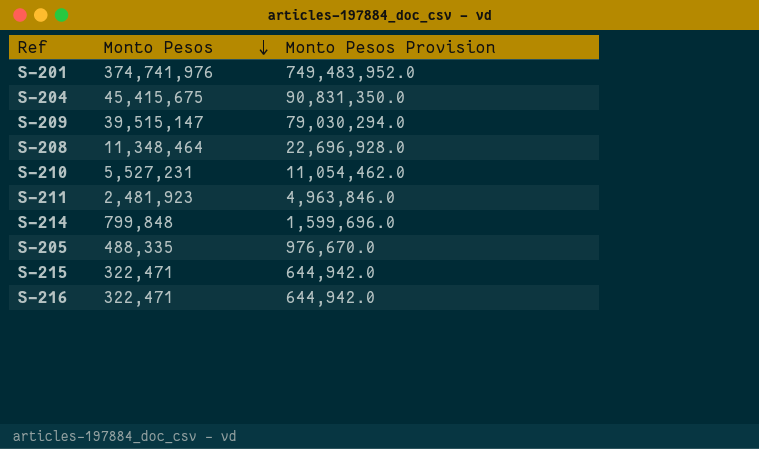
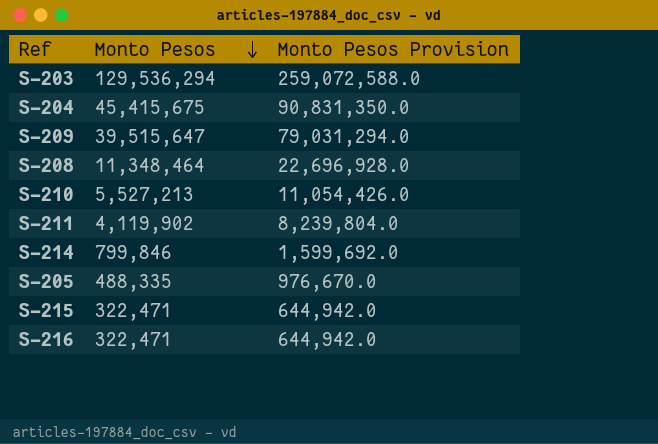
row S-201: 374,741,976 | 749,483,952.0 -> none
row S-203: none -> 129,536,294 | 259,072,588.0
S-209 | Monto Pesos: 39,515,147 -> 39,515,647
S-209 | Monto Pesos Provision: 79,030,294.0 -> 79,031,294.0
S-210 | Monto Pesos: 5,527,231 -> 5,527,213
S-210 | Monto Pesos Provision: 11,054,462.0 -> 11,054,426.0
S-211 | Monto Pesos: 2,481,923 -> 4,119,902
S-211 | Monto Pesos Provision: 4,963,846.0 -> 8,239,804.0
S-214 | Monto Pesos: 799,848 -> 799,846
S-214 | Monto Pesos Provision: 1,599,696.0 -> 1,599,692.0

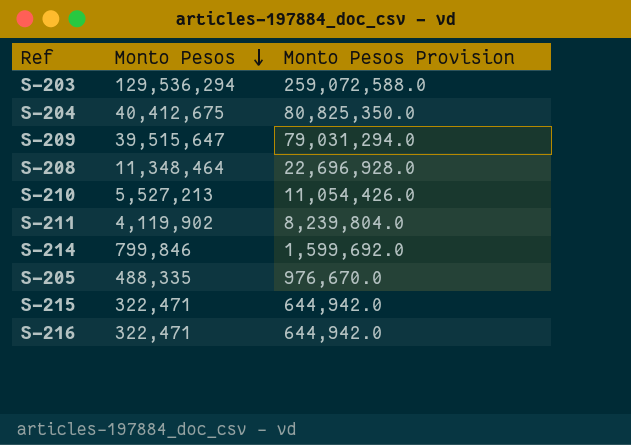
S-204 | Monto Pesos: 45,415,675 -> 40,412,675
S-204 | Monto Pesos Provision: 90,831,350.0 -> 80,825,350.0

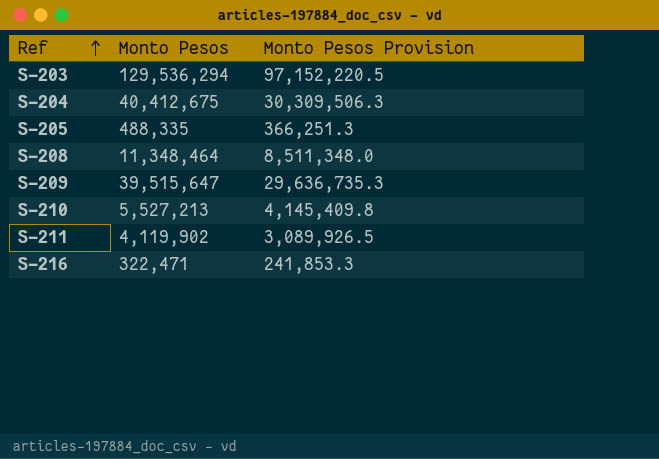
row order: Monto Pesos descending -> Ref ascending
column Monto Pesos Provision | formula: [Monto Pesos] * 2 -> [Monto Pesos] * 0.75
row S-214: 799,846 | 1,599,692.0 -> none
row S-215: 322,471 | 644,942.0 -> none

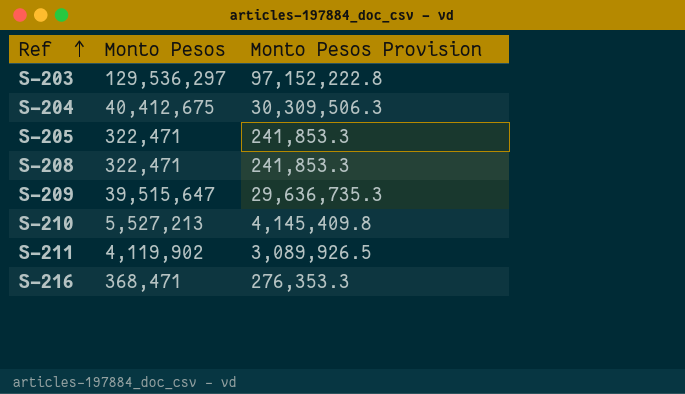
S-203 | Monto Pesos: 129,536,294 -> 129,536,297
S-203 | Monto Pesos Provision: 97,152,220.5 -> 97,152,222.8
S-205 | Monto Pesos: 488,335 -> 322,471
S-205 | Monto Pesos Provision: 366,251.3 -> 241,853.3
S-208 | Monto Pesos: 11,348,464 -> 322,471
S-208 | Monto Pesos Provision: 8,511,348.0 -> 241,853.3
S-216 | Monto Pesos: 322,471 -> 368,471
S-216 | Monto Pesos Provision: 241,853.3 -> 276,353.3

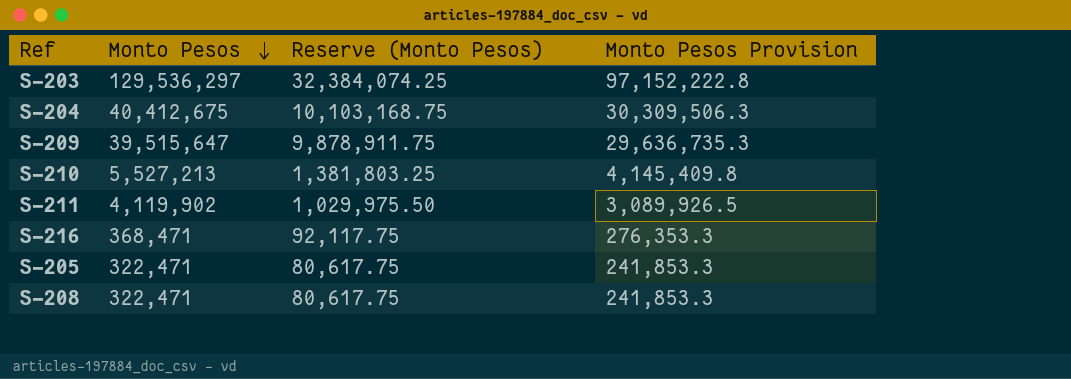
row order: Ref ascending -> Monto Pesos descending
column Reserve (Monto Pesos) | formula: none -> [Monto Pesos] * 0.25

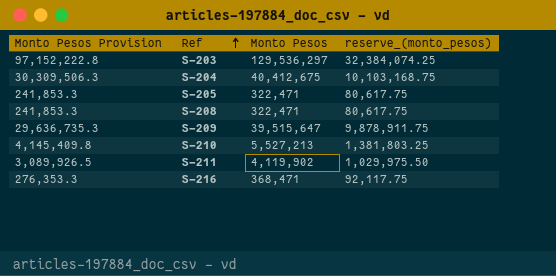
row order: Monto Pesos descending -> Ref ascending
column Monto Pesos Provision | position: 4 -> 1
column name: Reserve (Monto Pesos) -> reserve_(monto_pesos)

